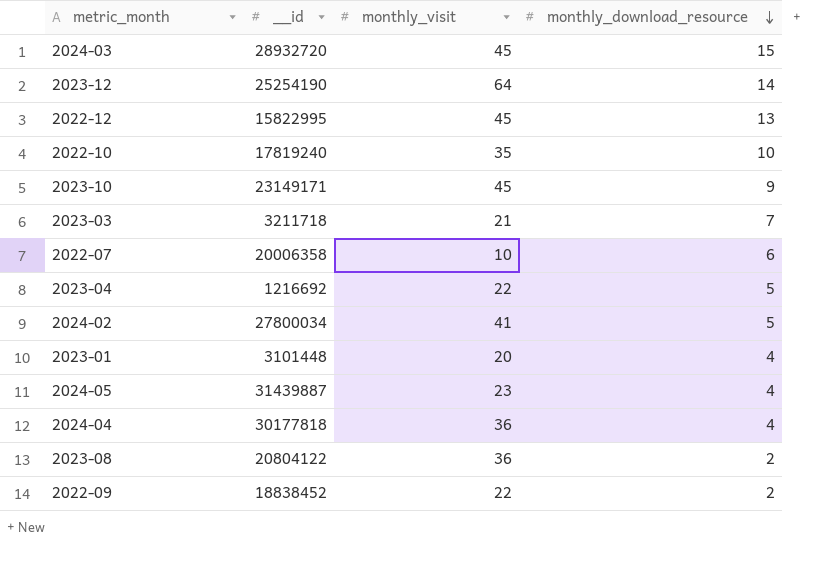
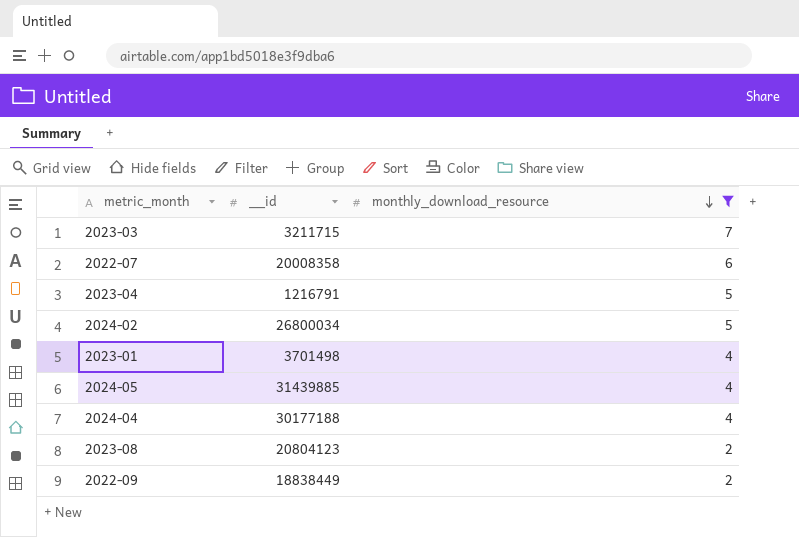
filter: none -> monthly_download_resource <= 7
column monthly_visit | position: 3 -> none
2023-03 | __id: 3211718 -> 3211715
2022-07 | __id: 20006358 -> 20008358
2023-04 | __id: 1216692 -> 1216791
2024-02 | __id: 27800034 -> 26800034
2023-01 | __id: 3101448 -> 3701498
2024-05 | __id: 31439887 -> 31439885
2024-04 | __id: 30177818 -> 30177188
2023-08 | __id: 20804122 -> 20804123
2022-09 | __id: 18838452 -> 18838449

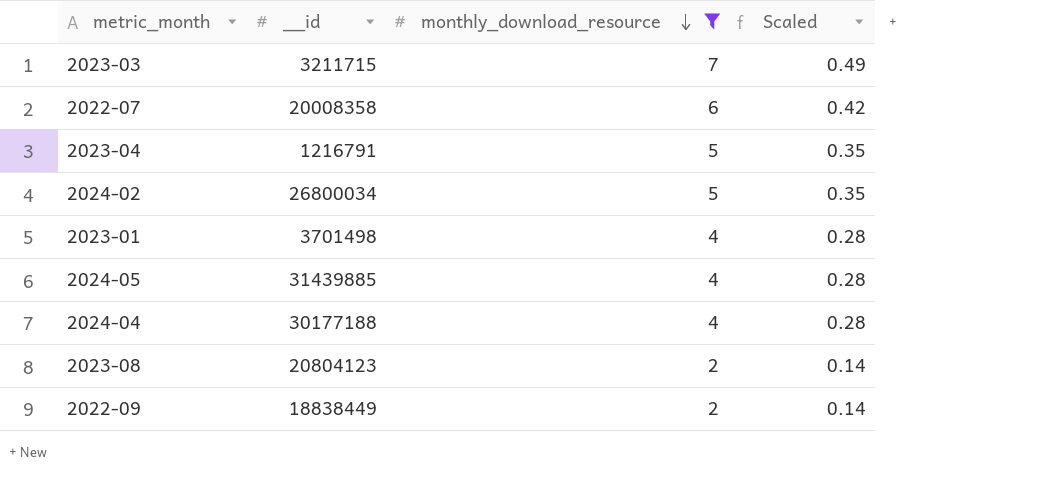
column Scaled | formula: none -> [monthly_download_resource] * 0.07

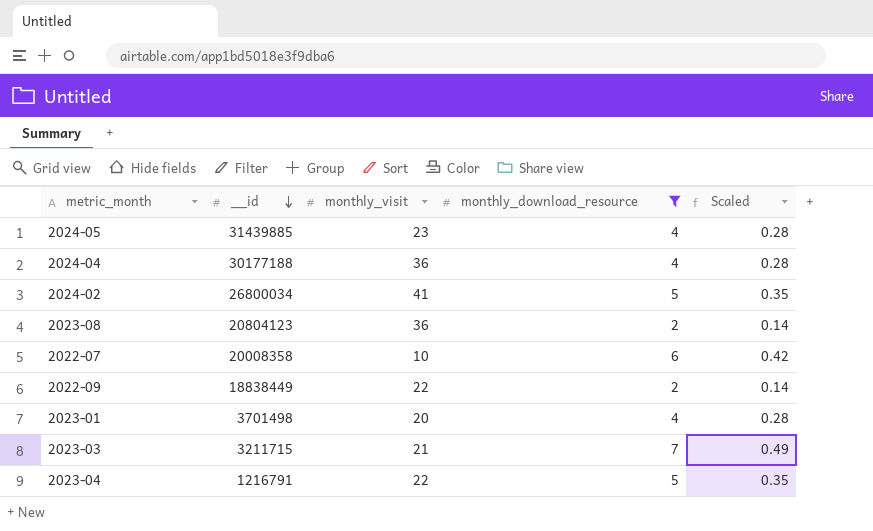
row order: monthly_download_resource descending -> __id descending
column monthly_visit | position: none -> 3

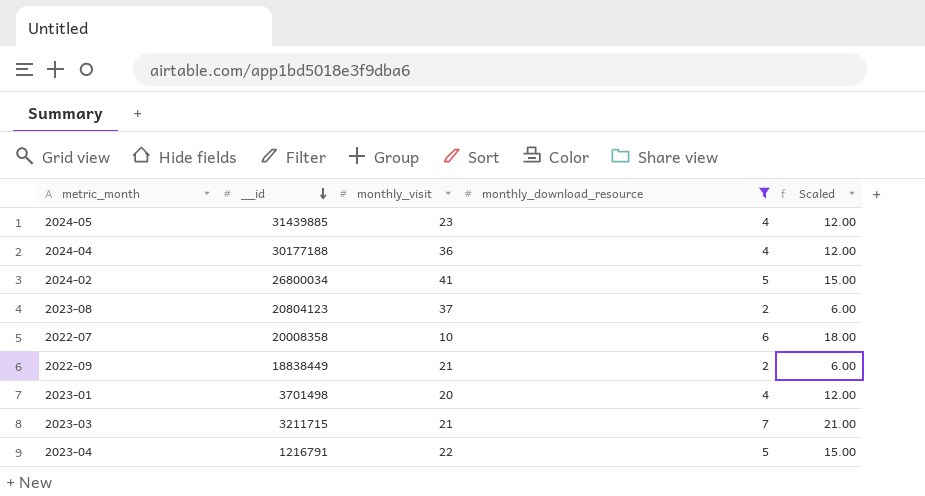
column Scaled | formula: [monthly_download_resource] * 0.07 -> [monthly_download_resource] * 3
2023-08 | monthly_visit: 36 -> 37
2022-09 | monthly_visit: 22 -> 21

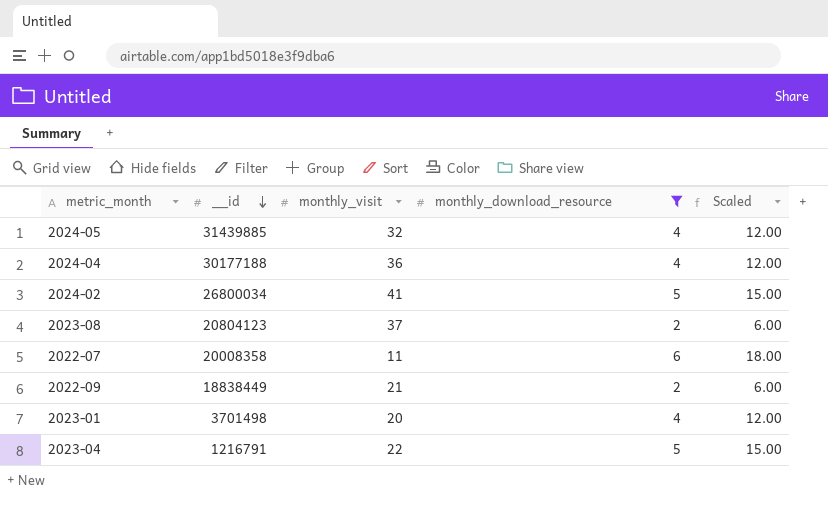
row 2023-03: 3211715 | 21 | 7 | 21.00 -> none
2024-05 | monthly_visit: 23 -> 32
2022-07 | monthly_visit: 10 -> 11

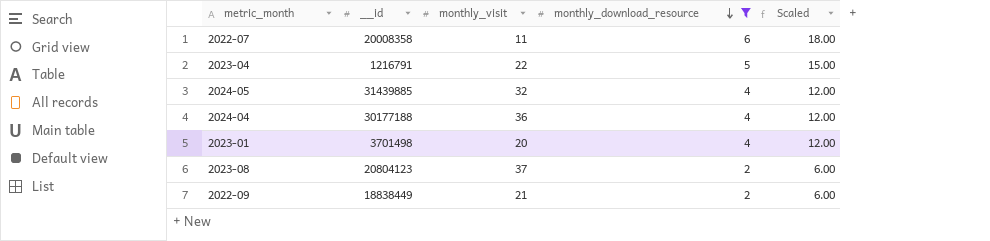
row order: __id descending -> monthly_download_resource descending
row 2024-02: 26800034 | 41 | 5 | 15.00 -> none

